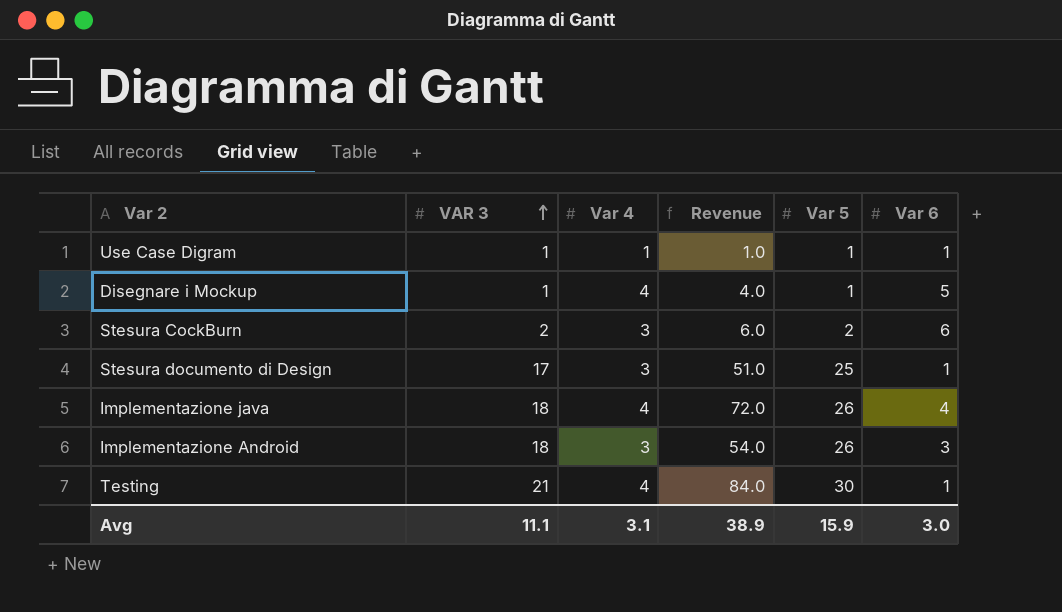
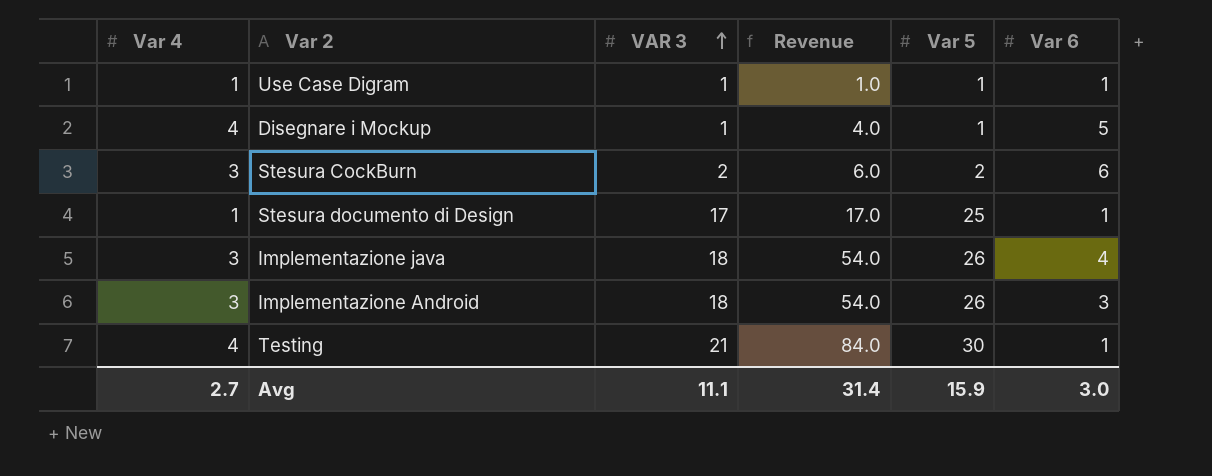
column Var 4 | position: 3 -> 1
Stesura documento di Design | Var 4: 3 -> 1
Stesura documento di Design | Revenue: 51.0 -> 17.0
Implementazione java | Var 4: 4 -> 3
Implementazione java | Revenue: 72.0 -> 54.0
Avg | Var 4: 3.1 -> 2.7
Avg | Revenue: 38.9 -> 31.4

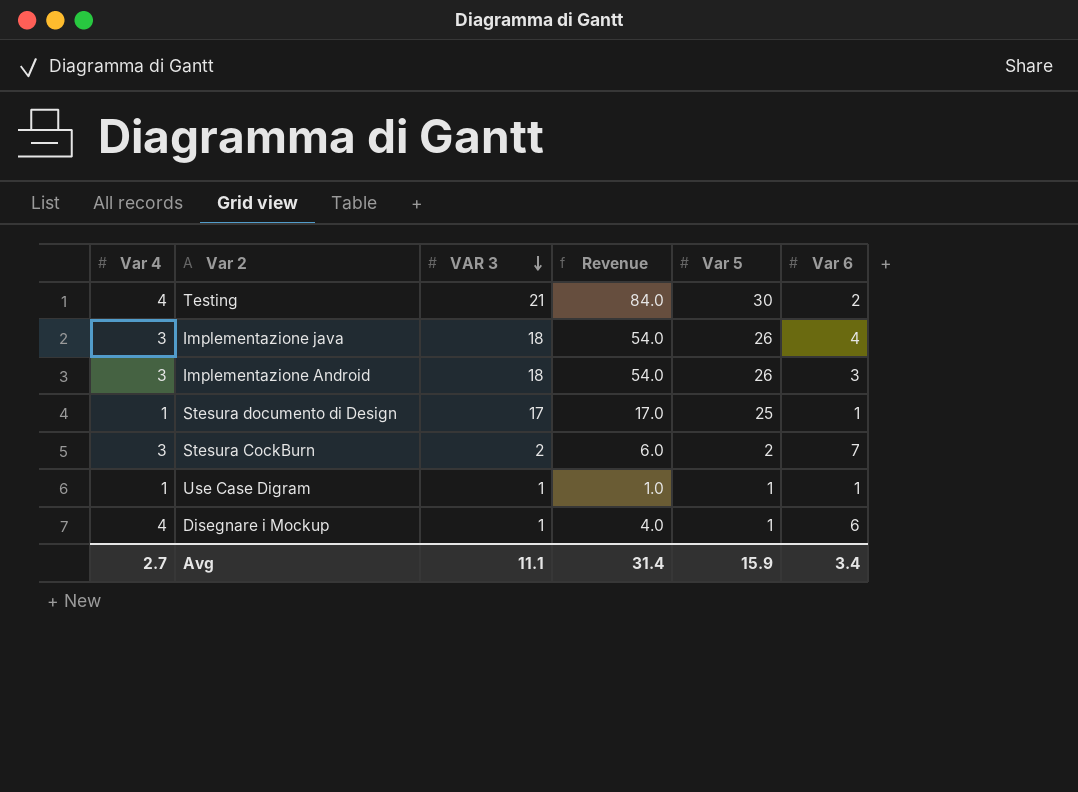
row order: VAR 3 ascending -> VAR 3 descending
Testing | Var 6: 1 -> 2
Stesura CockBurn | Var 6: 6 -> 7
Disegnare i Mockup | Var 6: 5 -> 6
Avg | Var 6: 3.0 -> 3.4

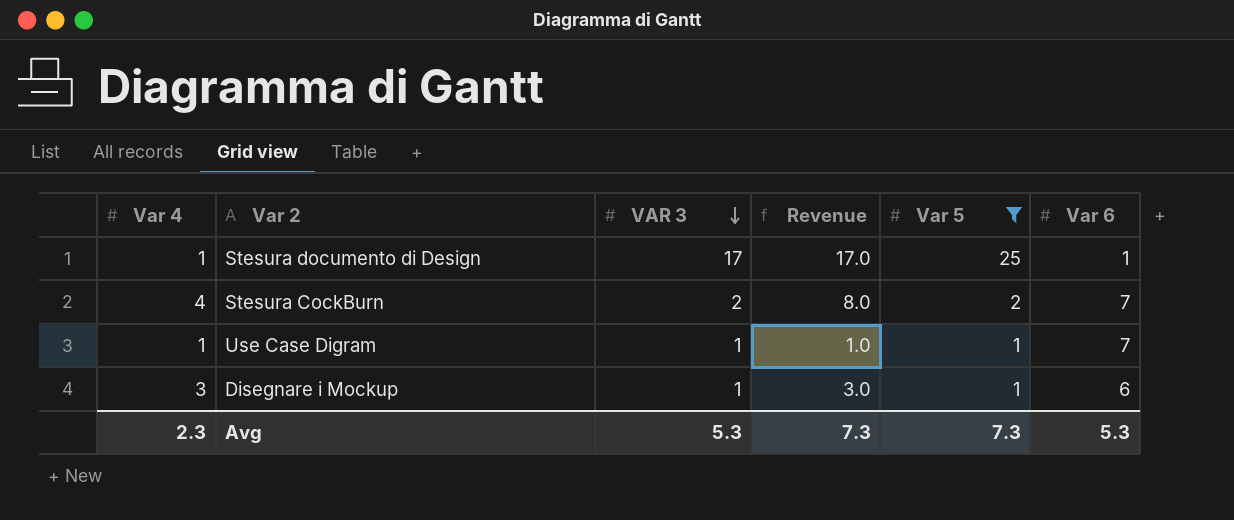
filter: none -> Var 5 <= 25
Stesura CockBurn | Var 4: 3 -> 4
Stesura CockBurn | Revenue: 6.0 -> 8.0
Use Case Digram | Var 6: 1 -> 7
Disegnare i Mockup | Var 4: 4 -> 3
Disegnare i Mockup | Revenue: 4.0 -> 3.0
Avg | Var 4: 2.7 -> 2.3
Avg | VAR 3: 11.1 -> 5.3
Avg | Revenue: 31.4 -> 7.3
Avg | Var 5: 15.9 -> 7.3
Avg | Var 6: 3.4 -> 5.3

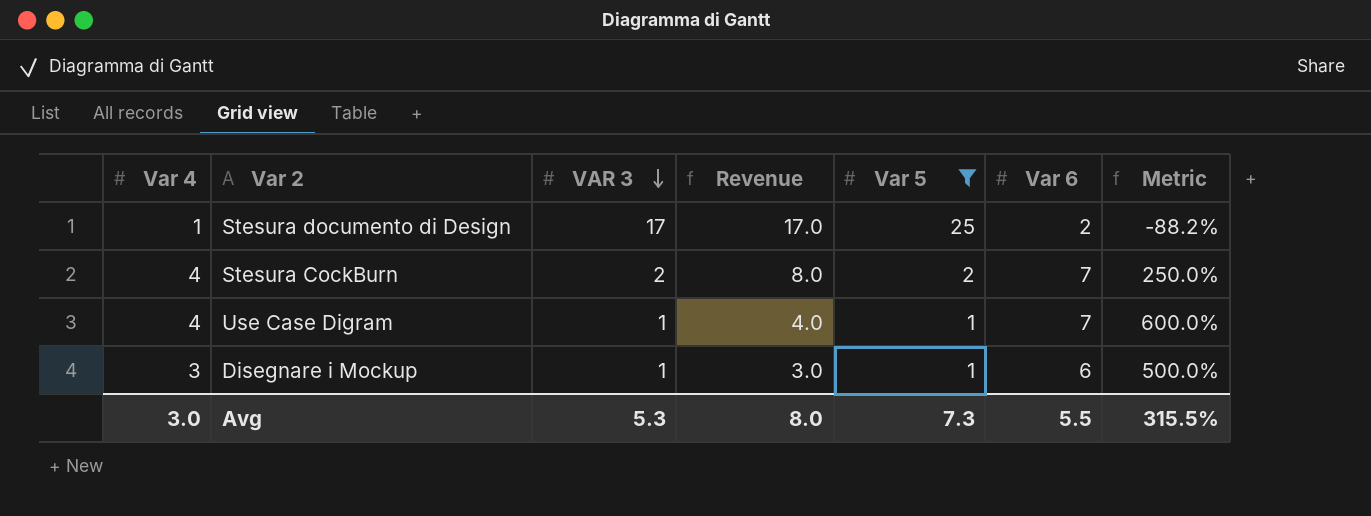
column Metric | formula: none -> ([Var 6] - [VAR 3]) / [VAR 3]
Stesura documento di Design | Var 6: 1 -> 2
Use Case Digram | Var 4: 1 -> 4
Use Case Digram | Revenue: 1.0 -> 4.0
Avg | Var 4: 2.3 -> 3.0
Avg | Revenue: 7.3 -> 8.0
Avg | Var 6: 5.3 -> 5.5

